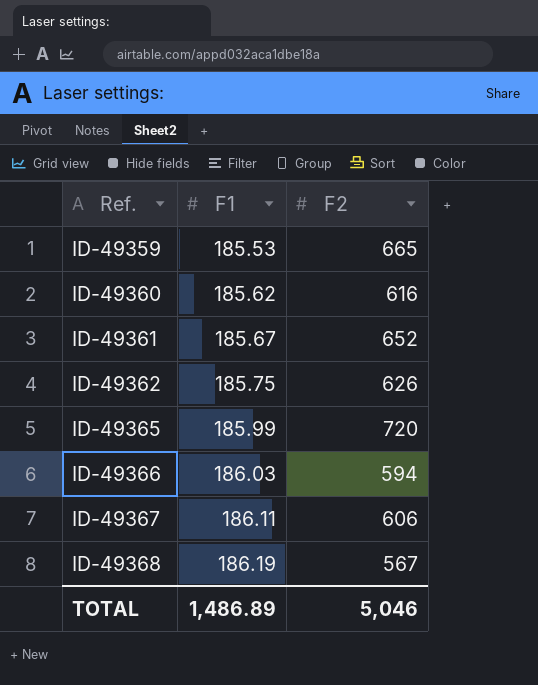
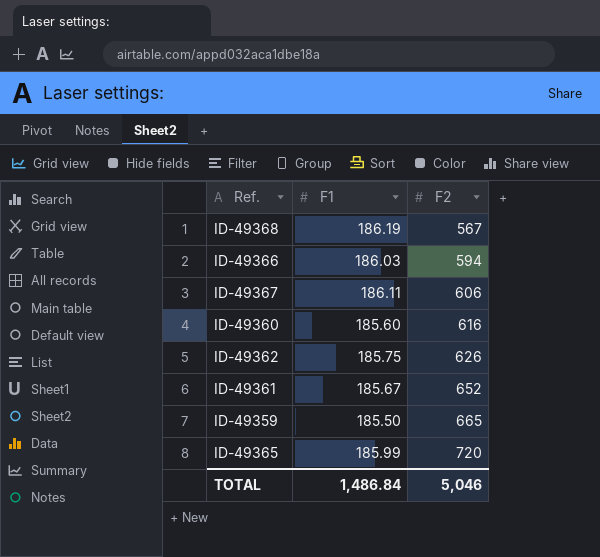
row order: Ref. ascending -> F2 ascending
ID-49360 | F1: 185.62 -> 185.60
ID-49359 | F1: 185.53 -> 185.50
TOTAL | F1: 1,486.89 -> 1,486.84

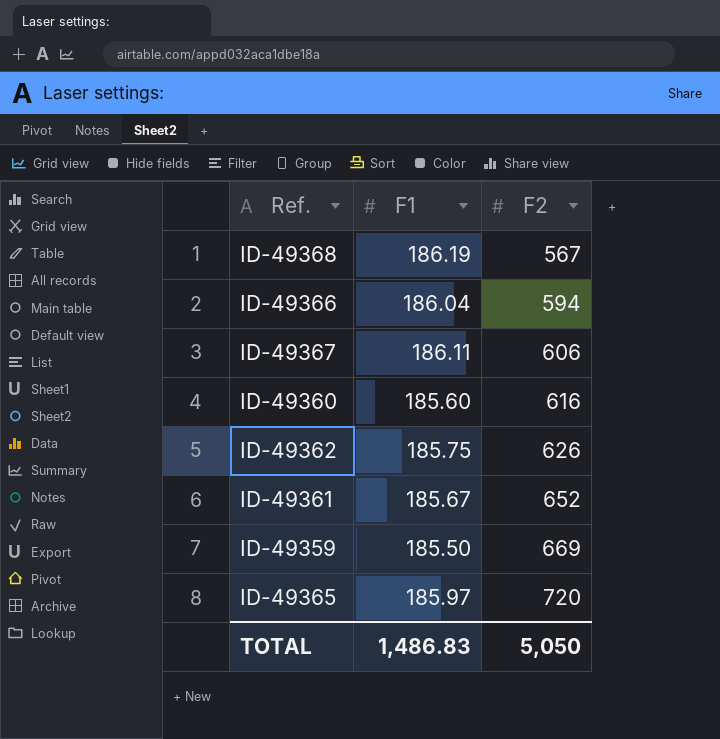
ID-49366 | F1: 186.03 -> 186.04
ID-49359 | F2: 665 -> 669
ID-49365 | F1: 185.99 -> 185.97
TOTAL | F1: 1,486.84 -> 1,486.83
TOTAL | F2: 5,046 -> 5,050

